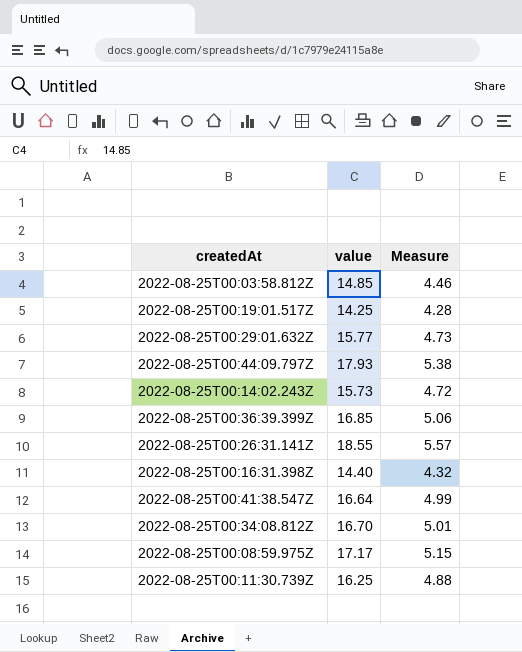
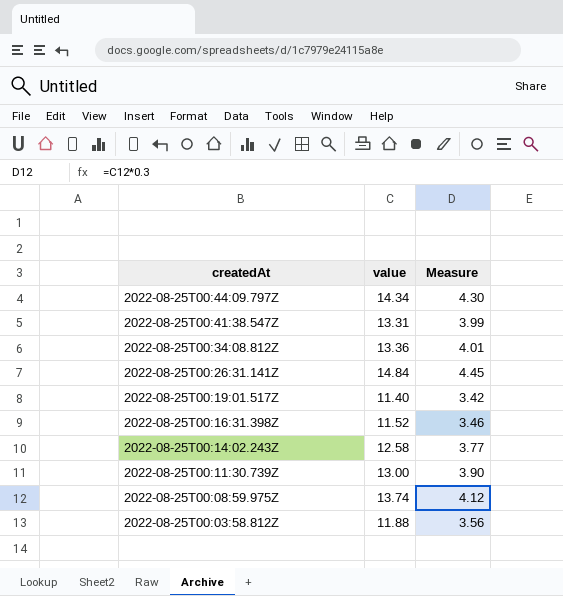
row order: none -> createdAt descending
row 2022-08-25T00:29:01.632Z: 15.77 | 4.73 -> none
row 2022-08-25T00:36:39.399Z: 16.85 | 5.06 -> none
2022-08-25T00:44:09.797Z | value: 17.93 -> 14.34
2022-08-25T00:44:09.797Z | Measure: 5.38 -> 4.30
2022-08-25T00:41:38.547Z | value: 16.64 -> 13.31
2022-08-25T00:41:38.547Z | Measure: 4.99 -> 3.99
2022-08-25T00:34:08.812Z | value: 16.70 -> 13.36
2022-08-25T00:34:08.812Z | Measure: 5.01 -> 4.01
2022-08-25T00:26:31.141Z | value: 18.55 -> 14.84
2022-08-25T00:26:31.141Z | Measure: 5.57 -> 4.45
2022-08-25T00:19:01.517Z | value: 14.25 -> 11.40
2022-08-25T00:19:01.517Z | Measure: 4.28 -> 3.42
2022-08-25T00:16:31.398Z | value: 14.40 -> 11.52
2022-08-25T00:16:31.398Z | Measure: 4.32 -> 3.46
2022-08-25T00:14:02.243Z | value: 15.73 -> 12.58
2022-08-25T00:14:02.243Z | Measure: 4.72 -> 3.77
2022-08-25T00:11:30.739Z | value: 16.25 -> 13.00
2022-08-25T00:11:30.739Z | Measure: 4.88 -> 3.90
2022-08-25T00:08:59.975Z | value: 17.17 -> 13.74
2022-08-25T00:08:59.975Z | Measure: 5.15 -> 4.12
2022-08-25T00:03:58.812Z | value: 14.85 -> 11.88
2022-08-25T00:03:58.812Z | Measure: 4.46 -> 3.56

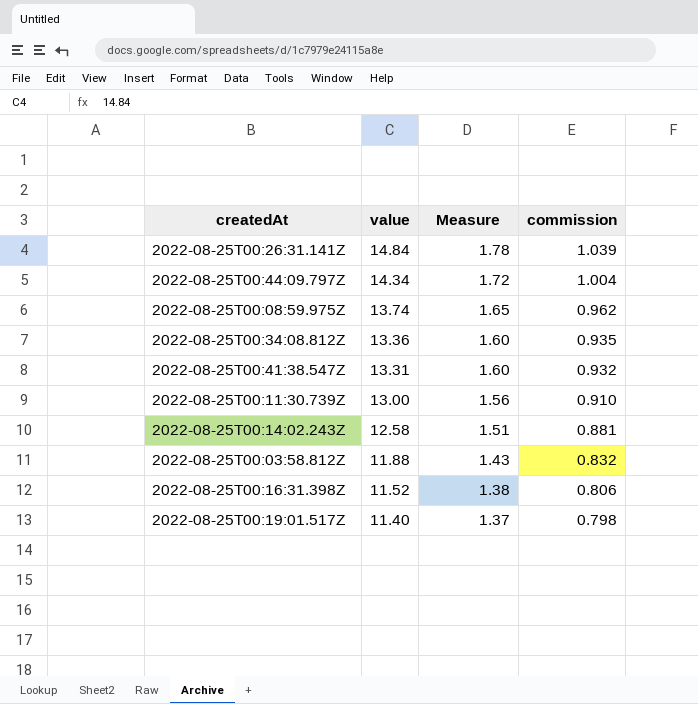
row order: createdAt descending -> value descending
column Measure | formula: [value] * 0.3 -> [value] * 0.12
column commission | formula: none -> [value] * 0.07

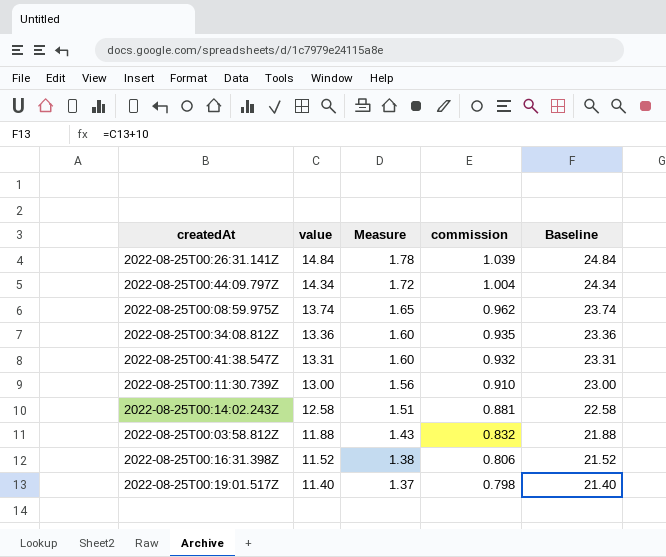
column Baseline | formula: none -> [value] + 10

